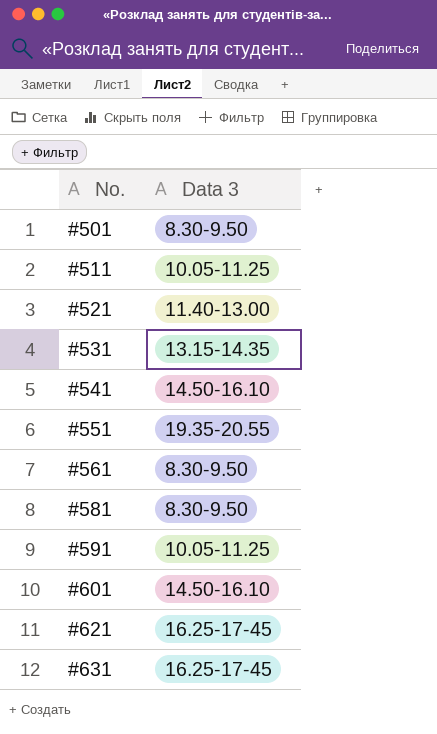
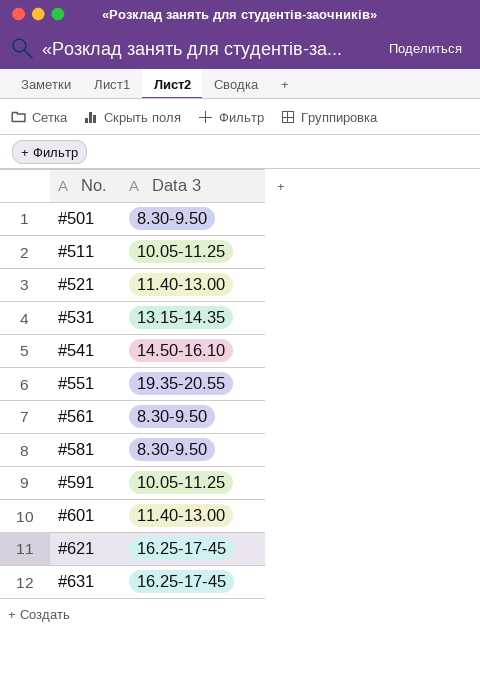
#601 | Data 3: 14.50-16.10 -> 11.40-13.00

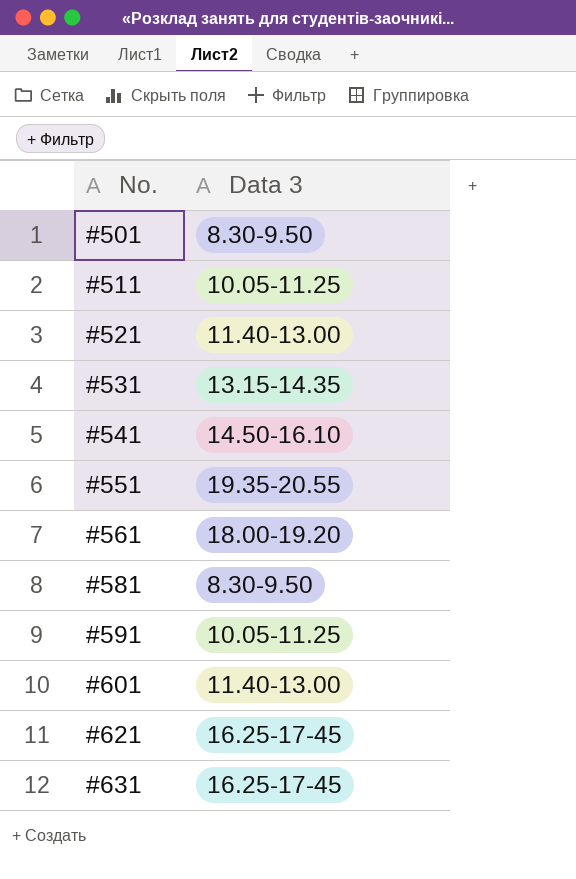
#561 | Data 3: 8.30-9.50 -> 18.00-19.20

